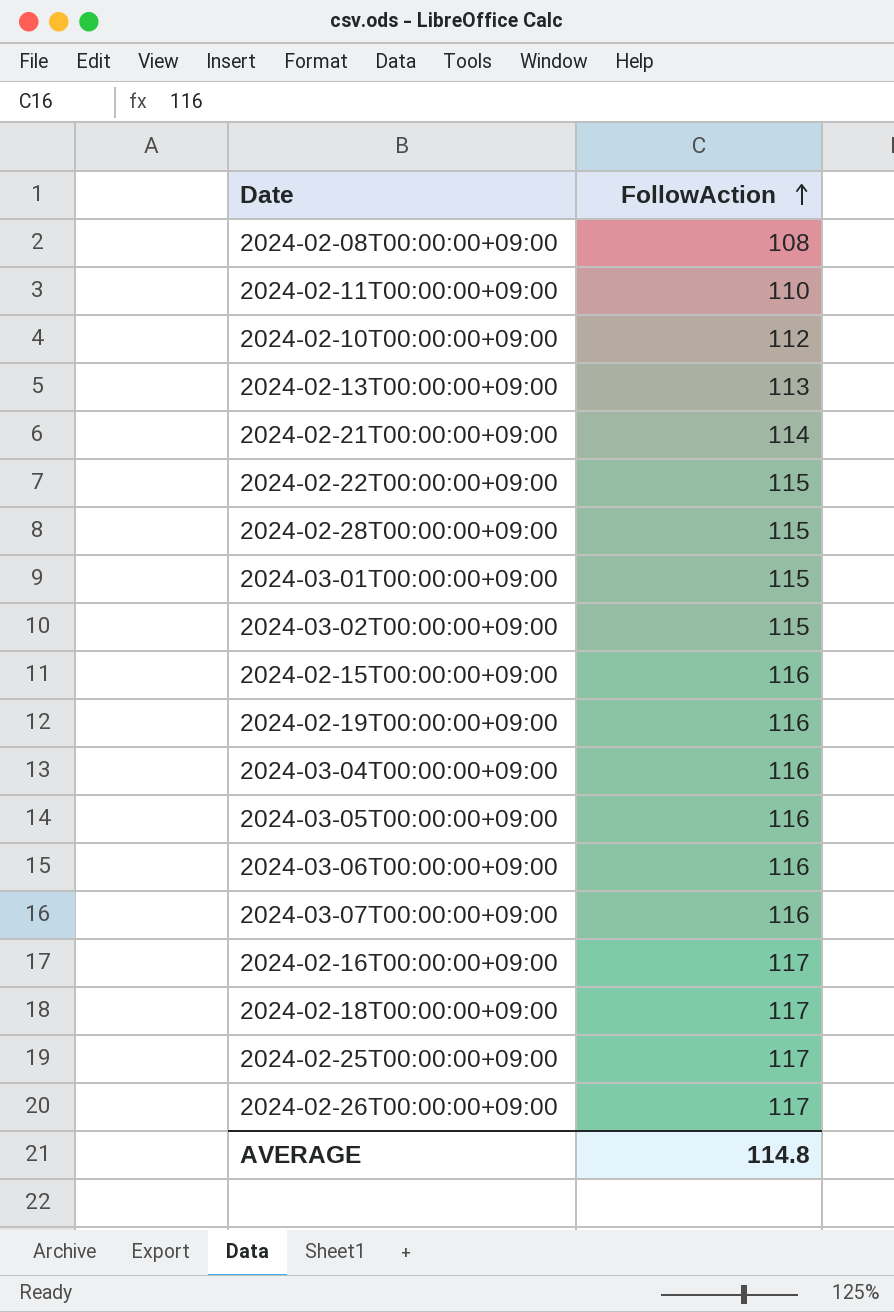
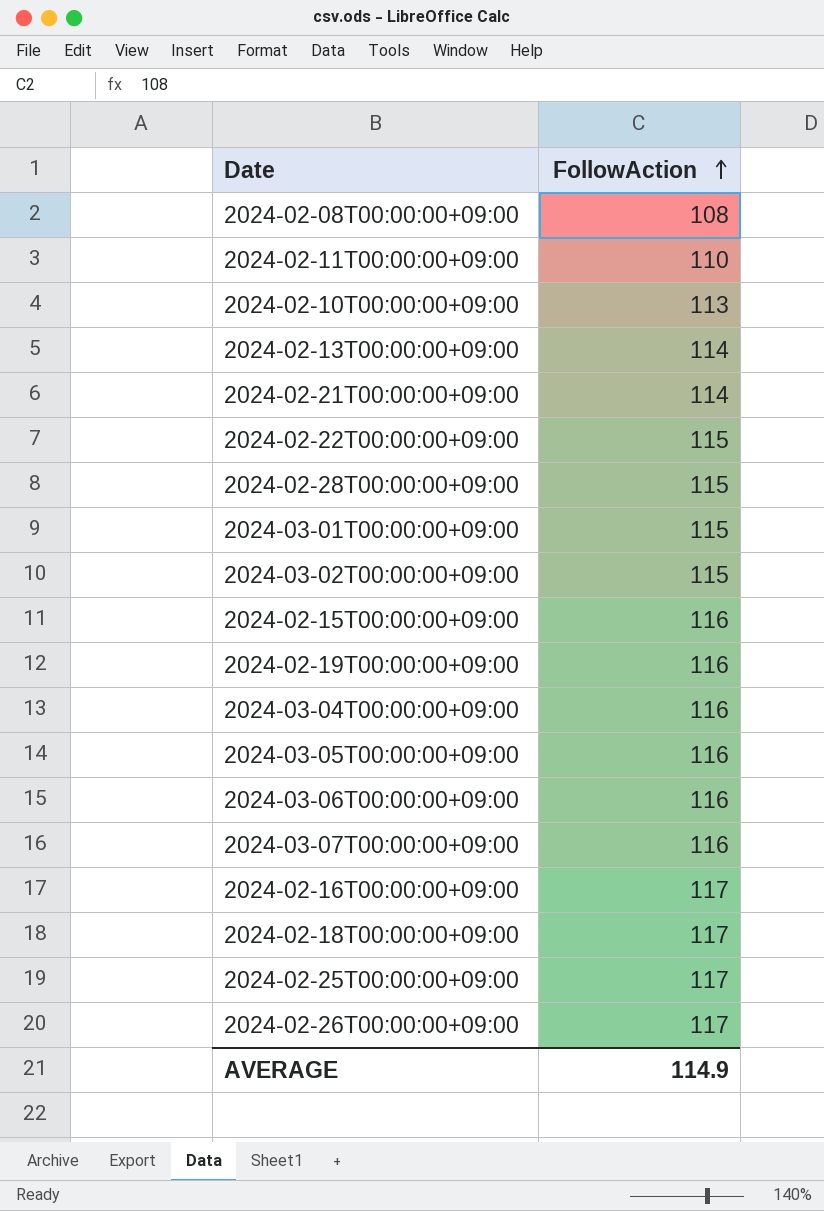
2024-02-10T00:00:00+09:00 | FollowAction: 112 -> 113
2024-02-13T00:00:00+09:00 | FollowAction: 113 -> 114
AVERAGE | FollowAction: 114.8 -> 114.9

